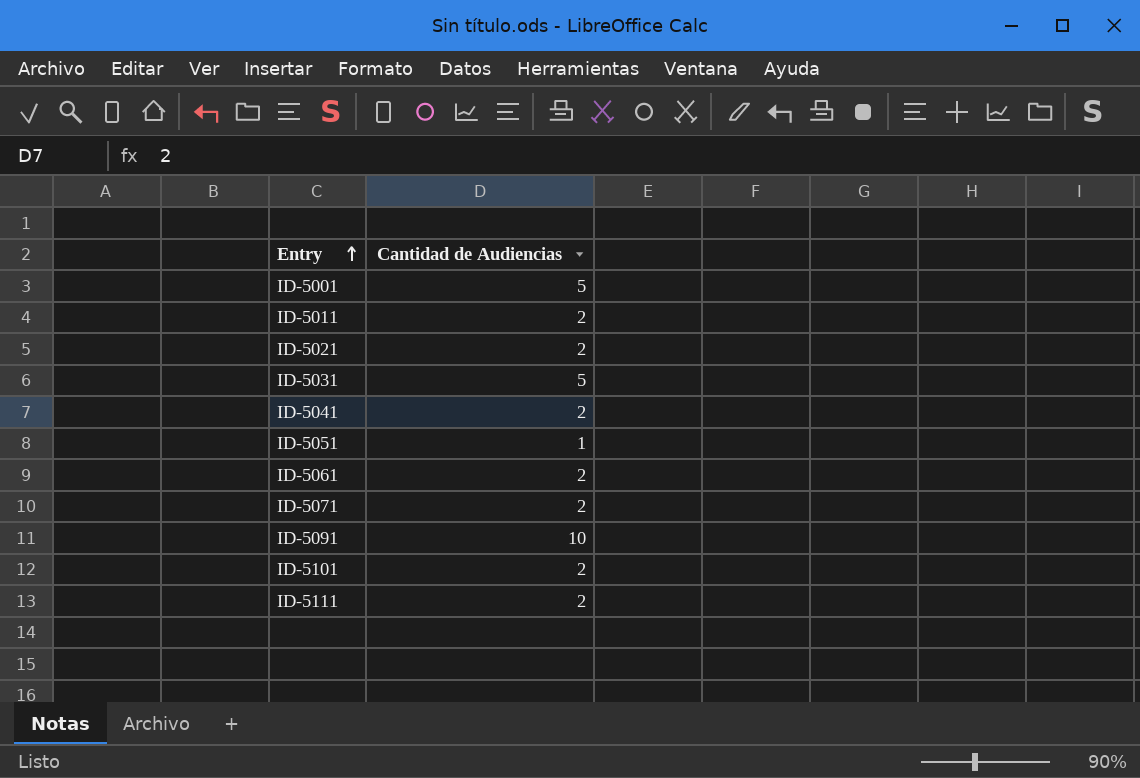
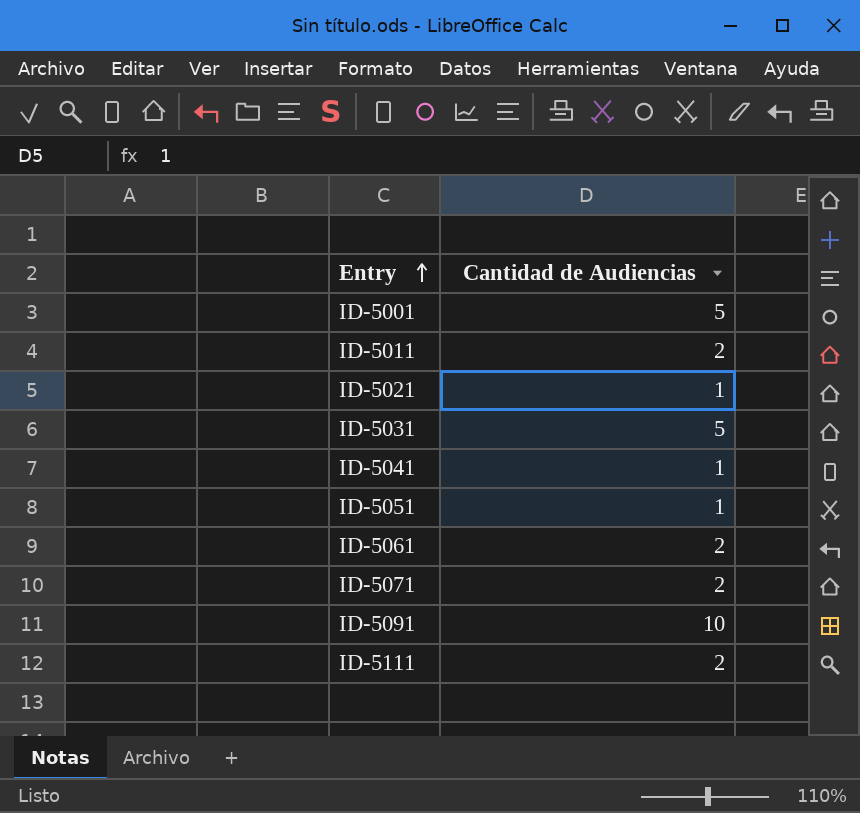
row ID-5101: 2 -> none
ID-5021 | Cantidad de Audiencias: 2 -> 1
ID-5041 | Cantidad de Audiencias: 2 -> 1

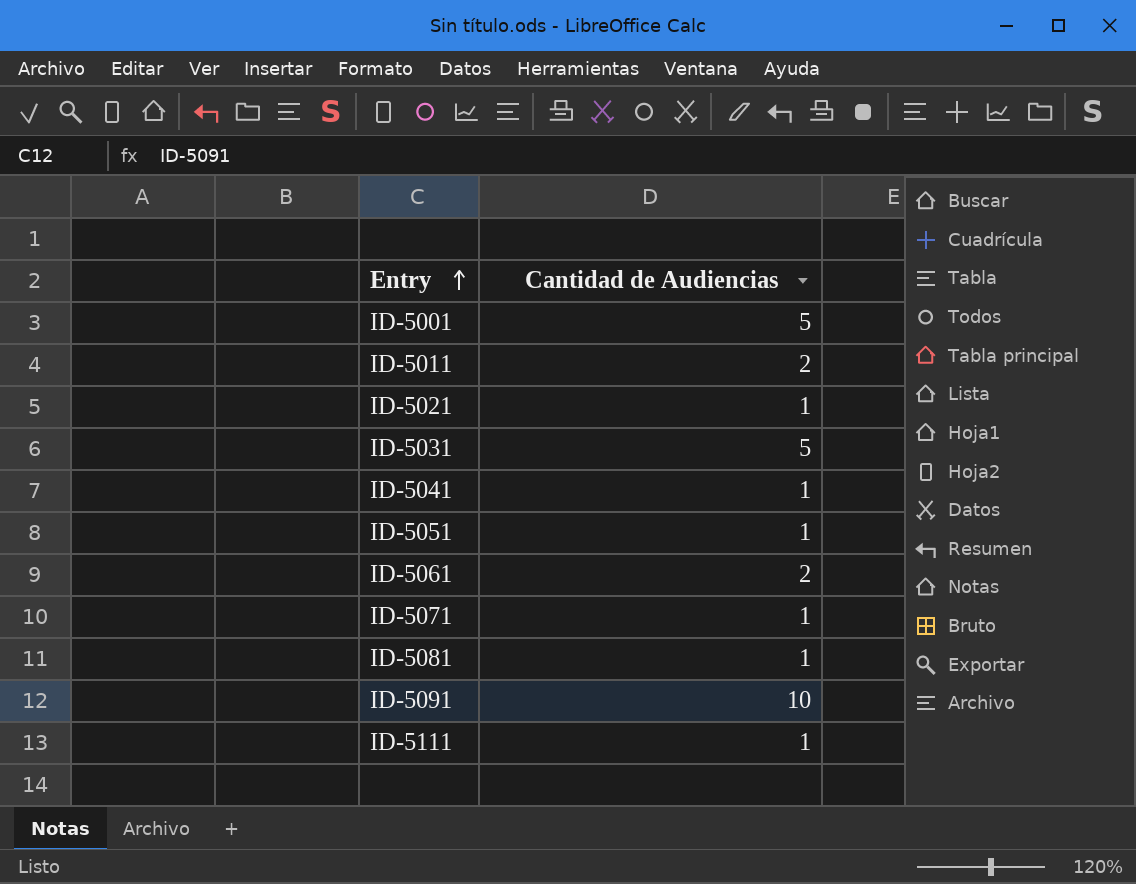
ID-5071 | Cantidad de Audiencias: 2 -> 1
row ID-5081: none -> 1
ID-5111 | Cantidad de Audiencias: 2 -> 1

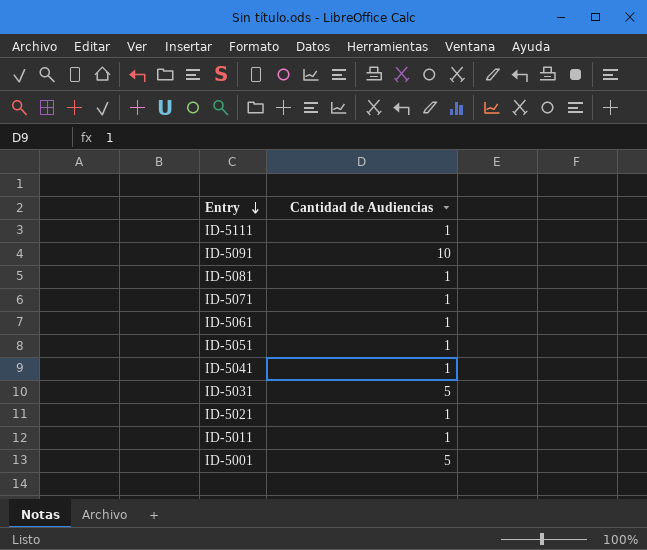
row order: Entry ascending -> Entry descending
ID-5061 | Cantidad de Audiencias: 2 -> 1
ID-5011 | Cantidad de Audiencias: 2 -> 1

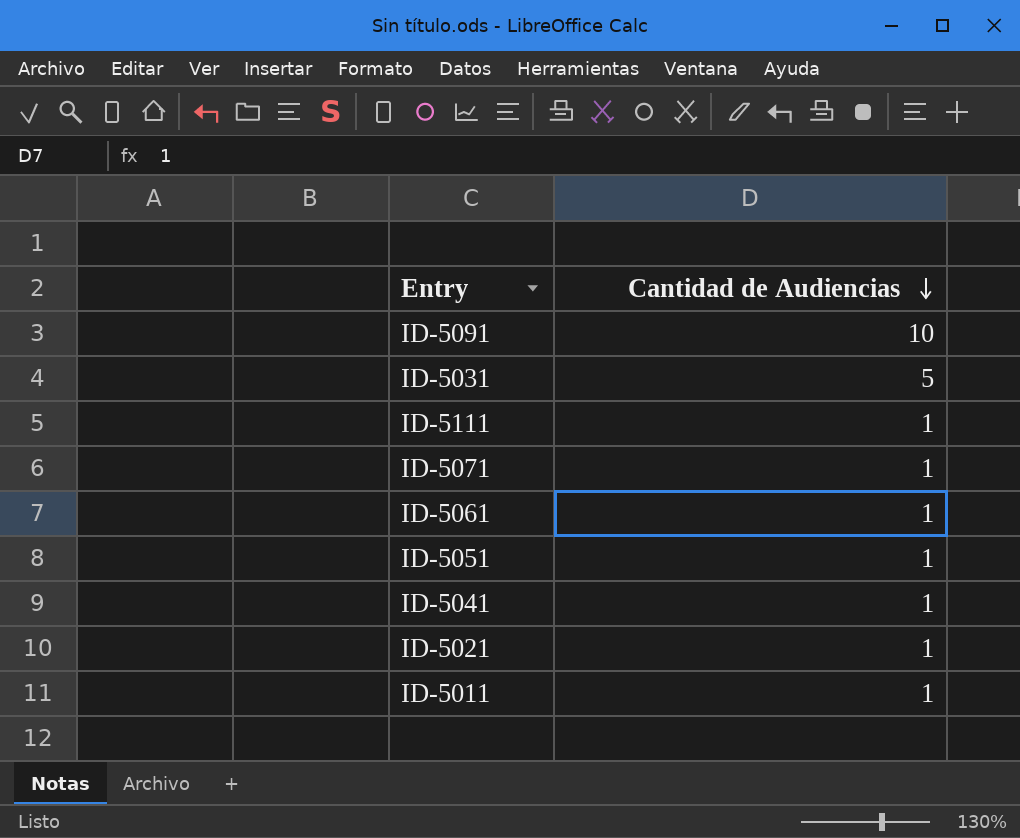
row order: Entry descending -> Cantidad de Audiencias descending
row ID-5081: 1 -> none
row ID-5001: 5 -> none

